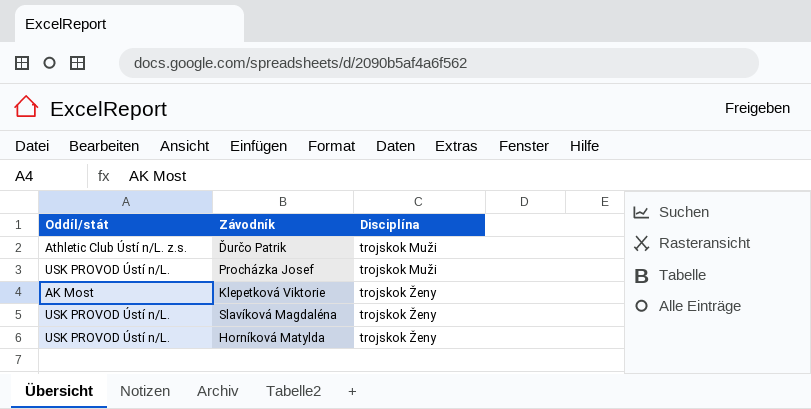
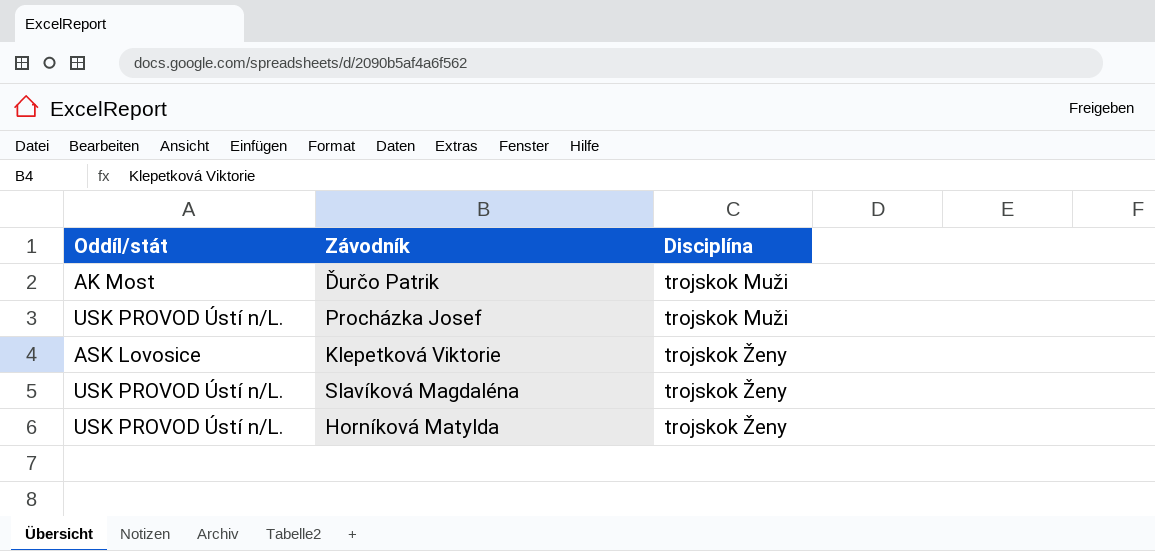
Ďurčo Patrik | Oddíl/stát: Athletic Club Ústí n/L. z.s. -> AK Most
Klepetková Viktorie | Oddíl/stát: AK Most -> ASK Lovosice

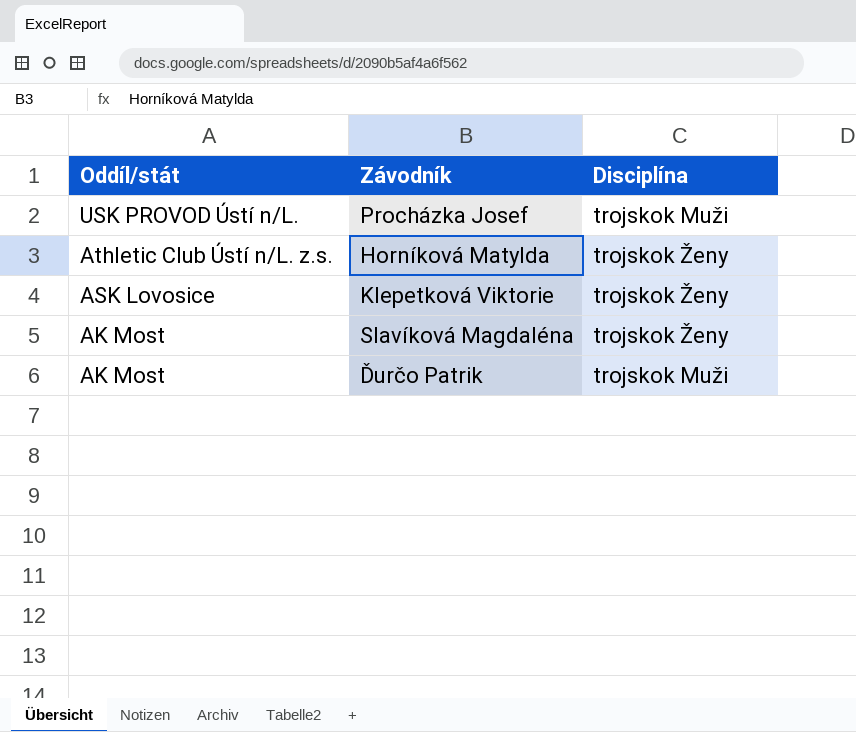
row order: Disciplína ascending -> Oddíl/stát descending
Horníková Matylda | Oddíl/stát: USK PROVOD Ústí n/L. -> Athletic Club Ústí n/L. z.s.
Slavíková Magdaléna | Oddíl/stát: USK PROVOD Ústí n/L. -> AK Most

